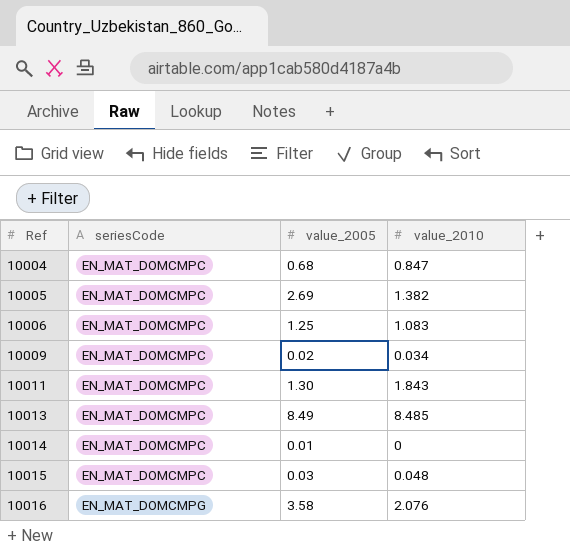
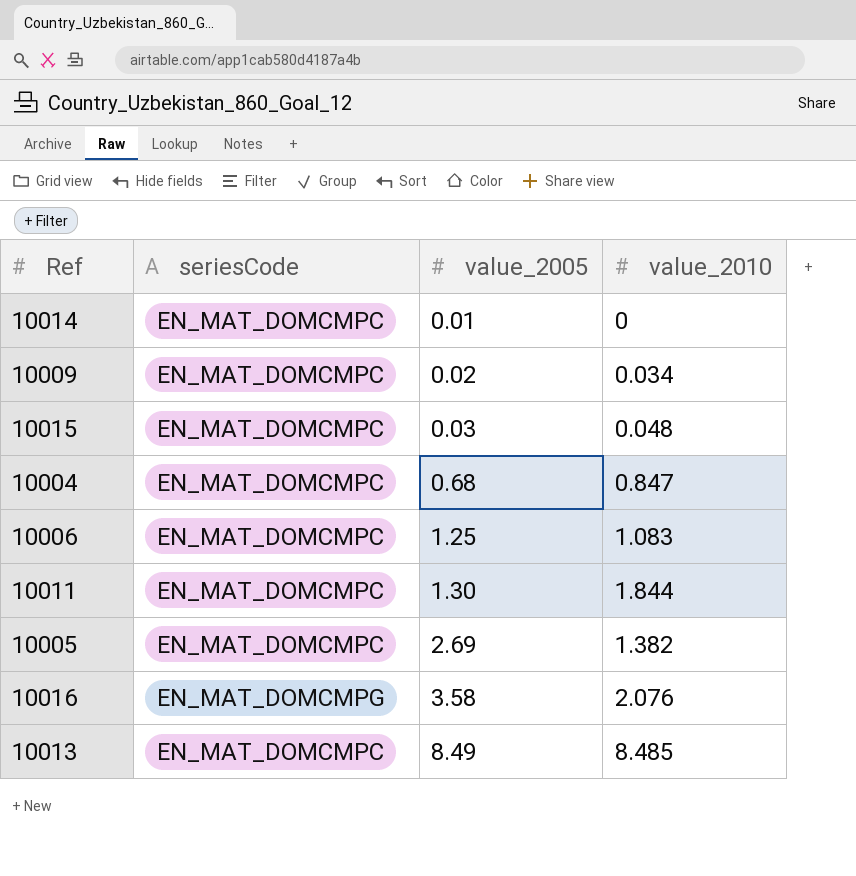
row order: Ref ascending -> value_2005 ascending
10011 | value_2010: 1.843 -> 1.844

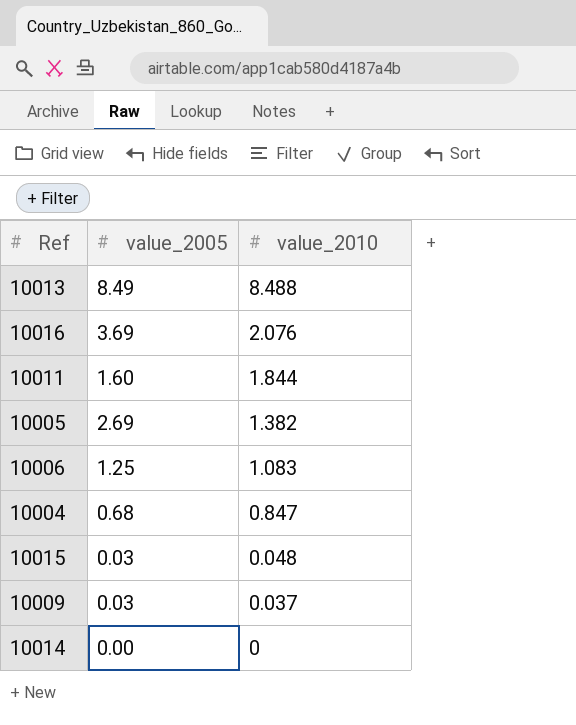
row order: value_2005 ascending -> value_2010 descending
column seriesCode | position: 2 -> none
10013 | value_2010: 8.485 -> 8.488
10016 | value_2005: 3.58 -> 3.69
10011 | value_2005: 1.30 -> 1.60
10009 | value_2005: 0.02 -> 0.03
10009 | value_2010: 0.034 -> 0.037
10014 | value_2005: 0.01 -> 0.00

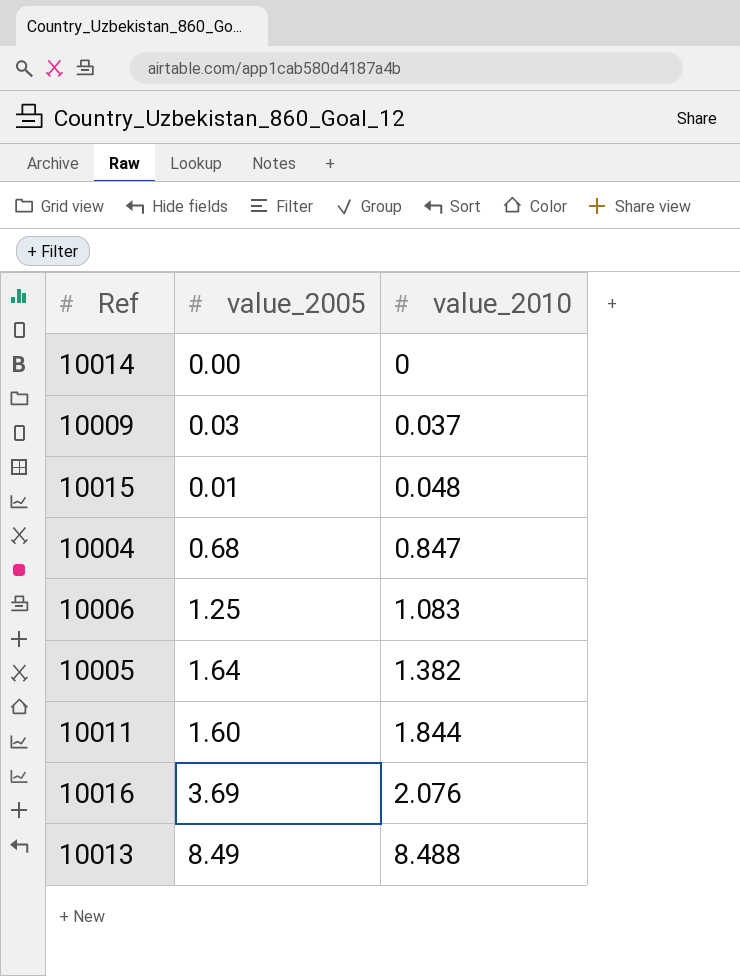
row order: value_2010 descending -> value_2010 ascending
10015 | value_2005: 0.03 -> 0.01
10005 | value_2005: 2.69 -> 1.64

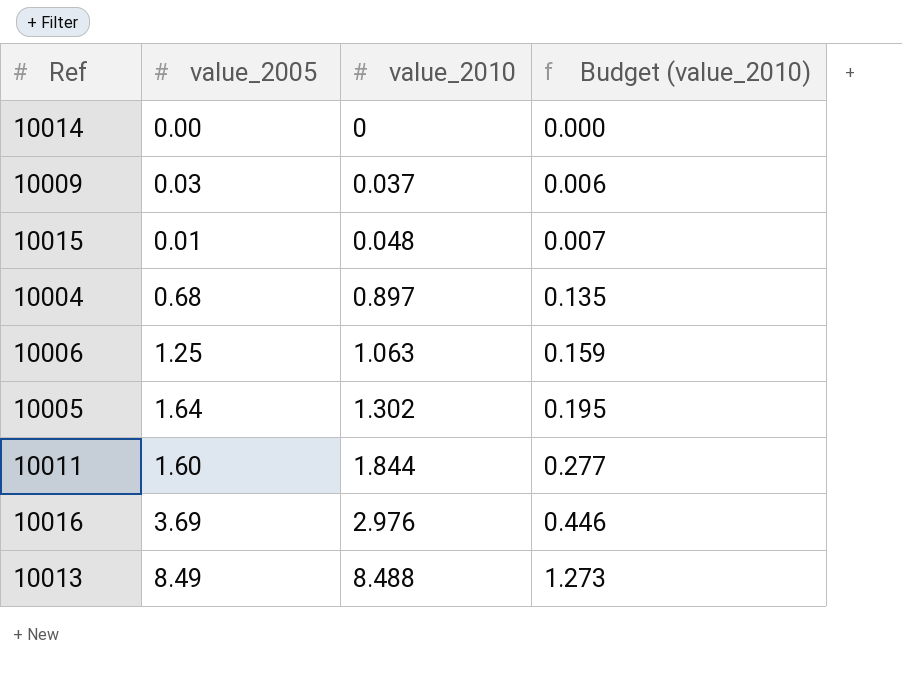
column Budget (value_2010) | formula: none -> [value_2010] * 0.15
10004 | value_2010: 0.847 -> 0.897
10006 | value_2010: 1.083 -> 1.063
10005 | value_2010: 1.382 -> 1.302
10016 | value_2010: 2.076 -> 2.976

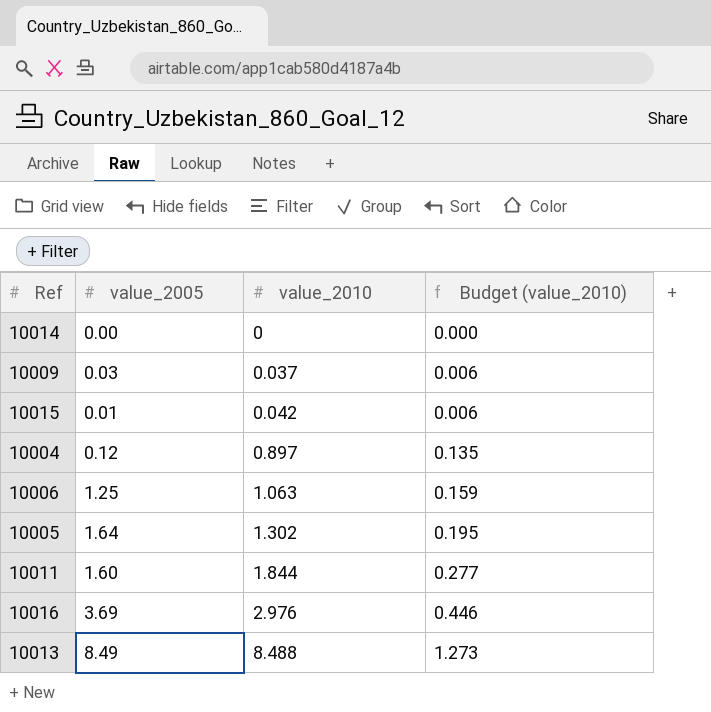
10015 | value_2010: 0.048 -> 0.042
10015 | Budget (value_2010): 0.007 -> 0.006
10004 | value_2005: 0.68 -> 0.12

